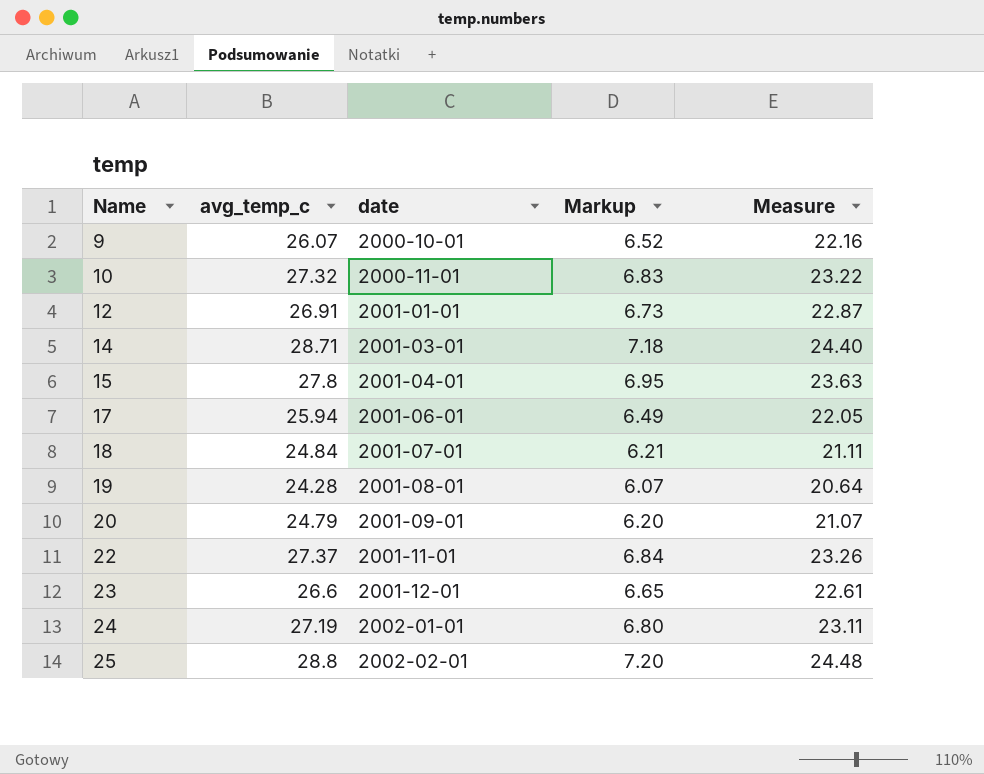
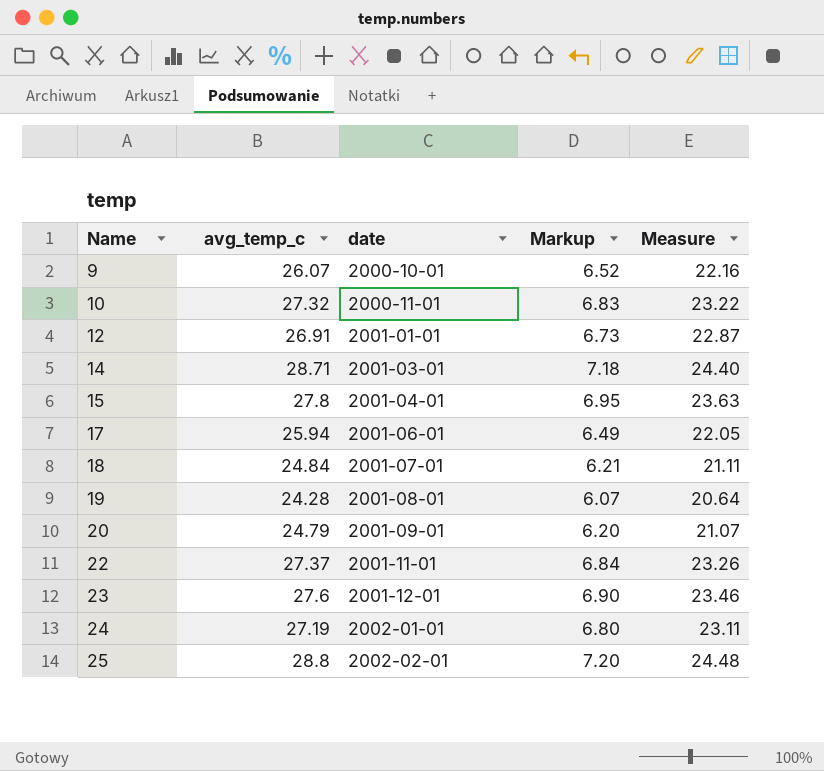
23 | avg_temp_c: 26.6 -> 27.6
23 | Markup: 6.65 -> 6.90
23 | Measure: 22.61 -> 23.46

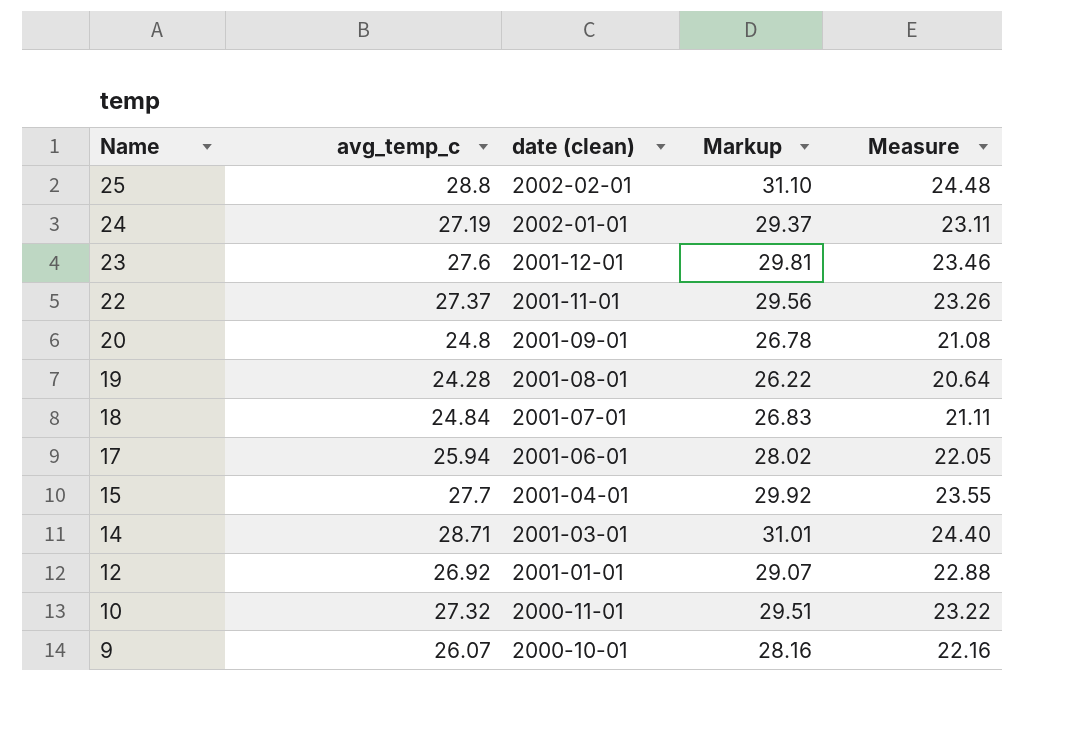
row order: Name ascending -> Name descending
column name: date -> date (clean)
column Markup | formula: [avg_temp_c] * 0.25 -> [avg_temp_c] * 1.08
20 | avg_temp_c: 24.79 -> 24.8
20 | Measure: 21.07 -> 21.08
15 | avg_temp_c: 27.8 -> 27.7
15 | Measure: 23.63 -> 23.55
12 | avg_temp_c: 26.91 -> 26.92
12 | Measure: 22.87 -> 22.88

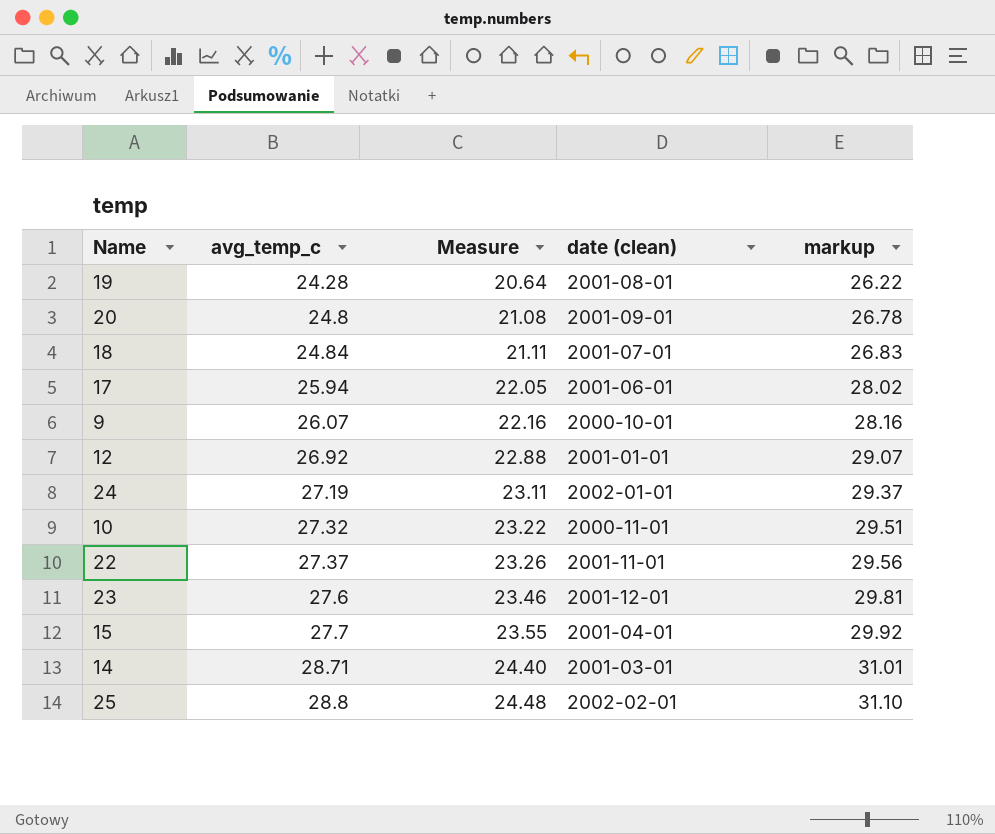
row order: Name descending -> avg_temp_c ascending
column Measure | position: 5 -> 3
column name: Markup -> markup

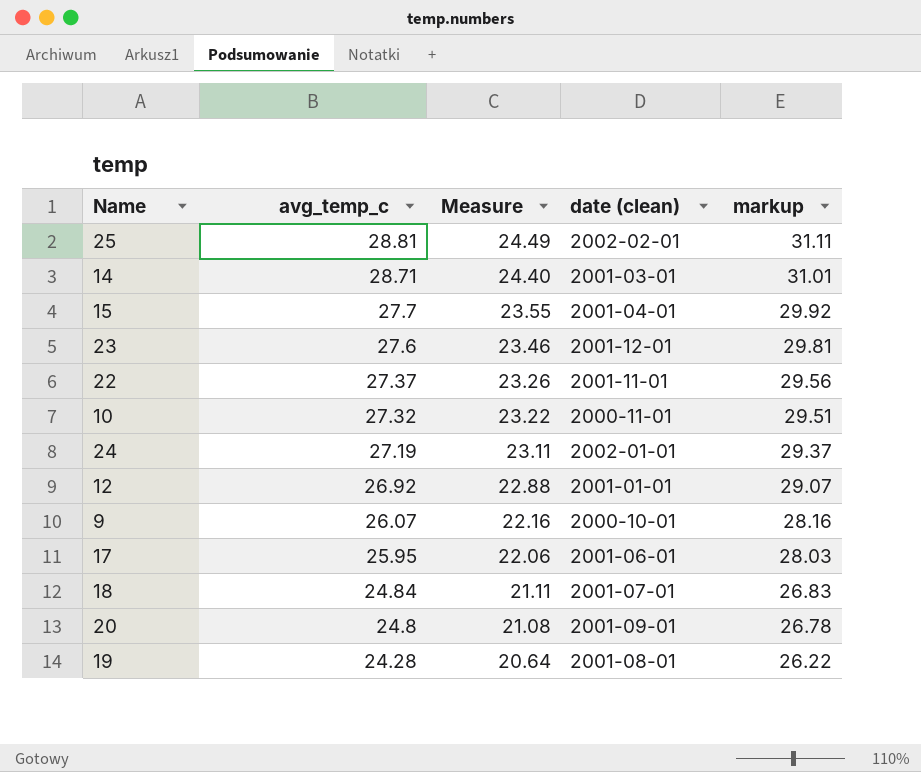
row order: avg_temp_c ascending -> avg_temp_c descending
25 | avg_temp_c: 28.8 -> 28.81
25 | Measure: 24.48 -> 24.49
25 | markup: 31.10 -> 31.11
17 | avg_temp_c: 25.94 -> 25.95
17 | Measure: 22.05 -> 22.06
17 | markup: 28.02 -> 28.03

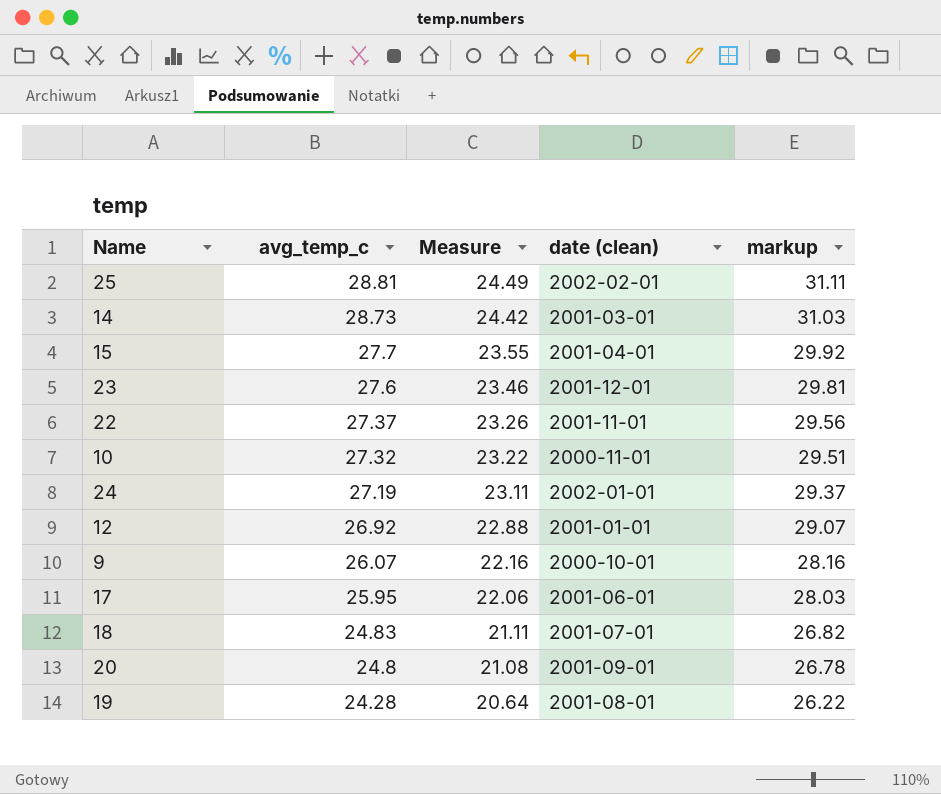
14 | avg_temp_c: 28.71 -> 28.73
14 | Measure: 24.40 -> 24.42
14 | markup: 31.01 -> 31.03
18 | avg_temp_c: 24.84 -> 24.83
18 | markup: 26.83 -> 26.82

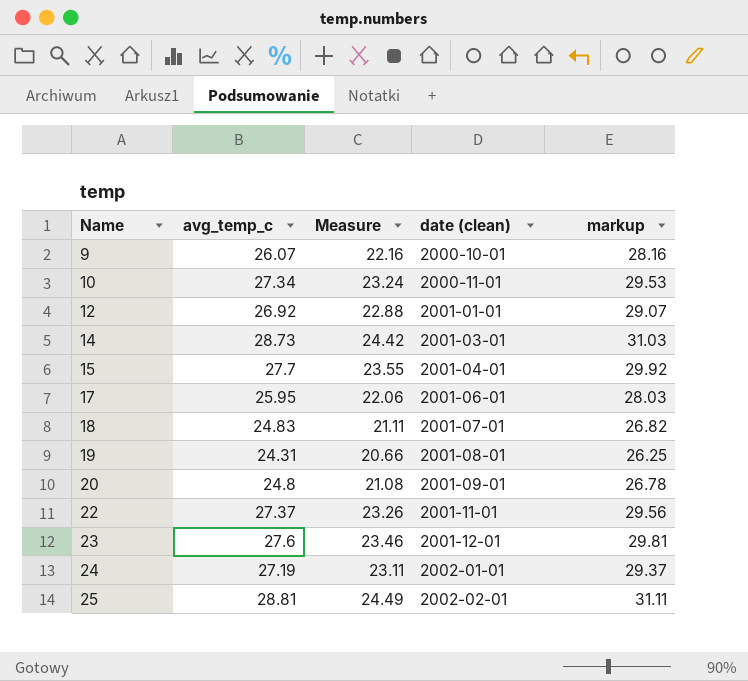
row order: avg_temp_c descending -> Name ascending
10 | avg_temp_c: 27.32 -> 27.34
10 | Measure: 23.22 -> 23.24
10 | markup: 29.51 -> 29.53
19 | avg_temp_c: 24.28 -> 24.31
19 | Measure: 20.64 -> 20.66
19 | markup: 26.22 -> 26.25

